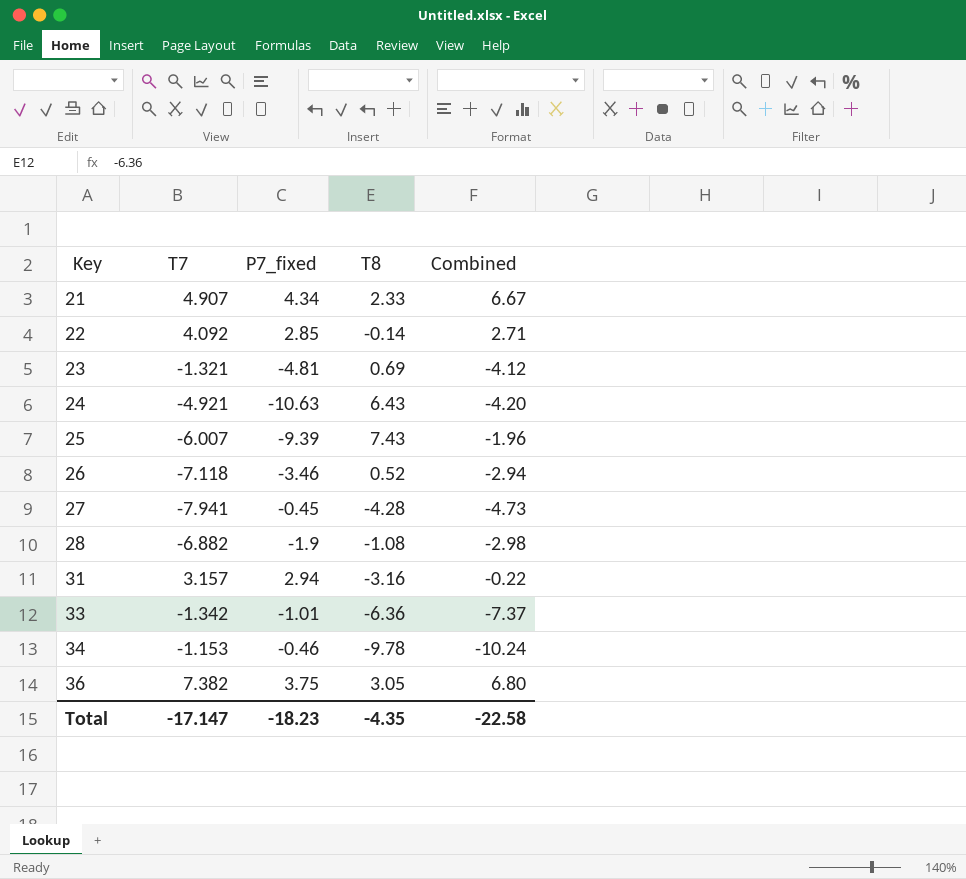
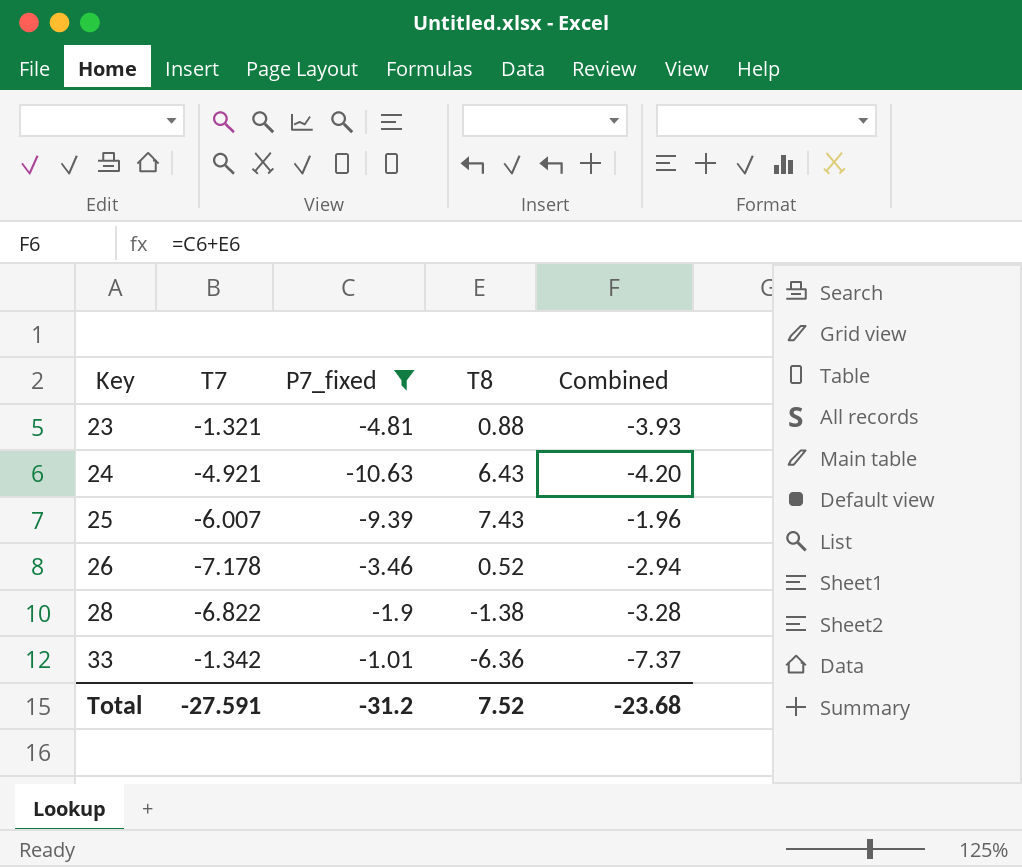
filter: none -> P7_fixed <= -1.01
23 | T8: 0.69 -> 0.88
23 | Combined: -4.12 -> -3.93
26 | T7: -7.118 -> -7.178
28 | T7: -6.882 -> -6.822
28 | T8: -1.08 -> -1.38
28 | Combined: -2.98 -> -3.28
Total | T7: -17.147 -> -27.591
Total | P7_fixed: -18.23 -> -31.2
Total | T8: -4.35 -> 7.52
Total | Combined: -22.58 -> -23.68

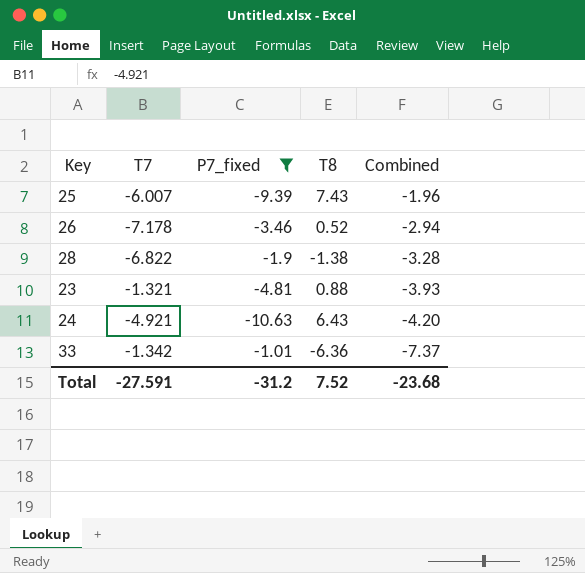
row order: Key ascending -> Combined descending

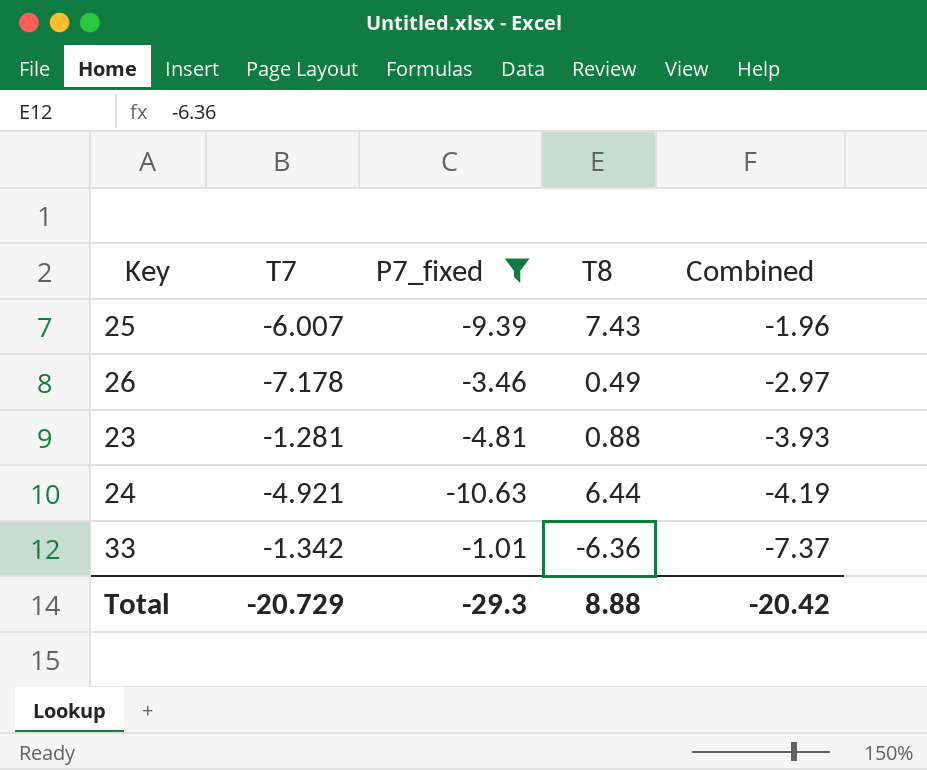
row 28: -6.822 | -1.9 | -1.38 | -3.28 -> none
26 | T8: 0.52 -> 0.49
26 | Combined: -2.94 -> -2.97
23 | T7: -1.321 -> -1.281
24 | T8: 6.43 -> 6.44
24 | Combined: -4.20 -> -4.19
Total | T7: -27.591 -> -20.729
Total | P7_fixed: -31.2 -> -29.3
Total | T8: 7.52 -> 8.88
Total | Combined: -23.68 -> -20.42

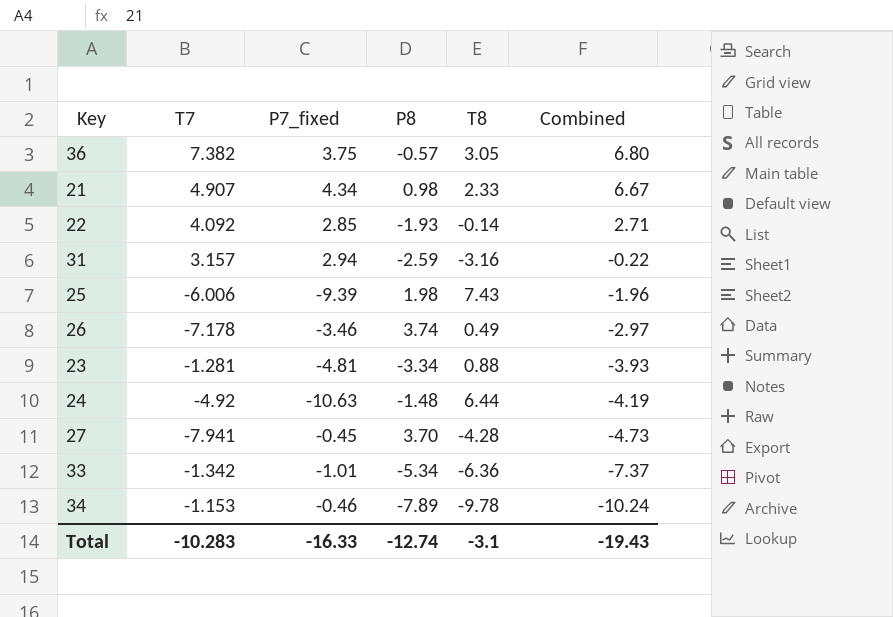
filter: P7_fixed <= -1.01 -> none
column P8 | position: none -> 4
25 | T7: -6.007 -> -6.006
24 | T7: -4.921 -> -4.92
Total | T7: -20.729 -> -10.283
Total | P7_fixed: -29.3 -> -16.33
Total | T8: 8.88 -> -3.1
Total | Combined: -20.42 -> -19.43

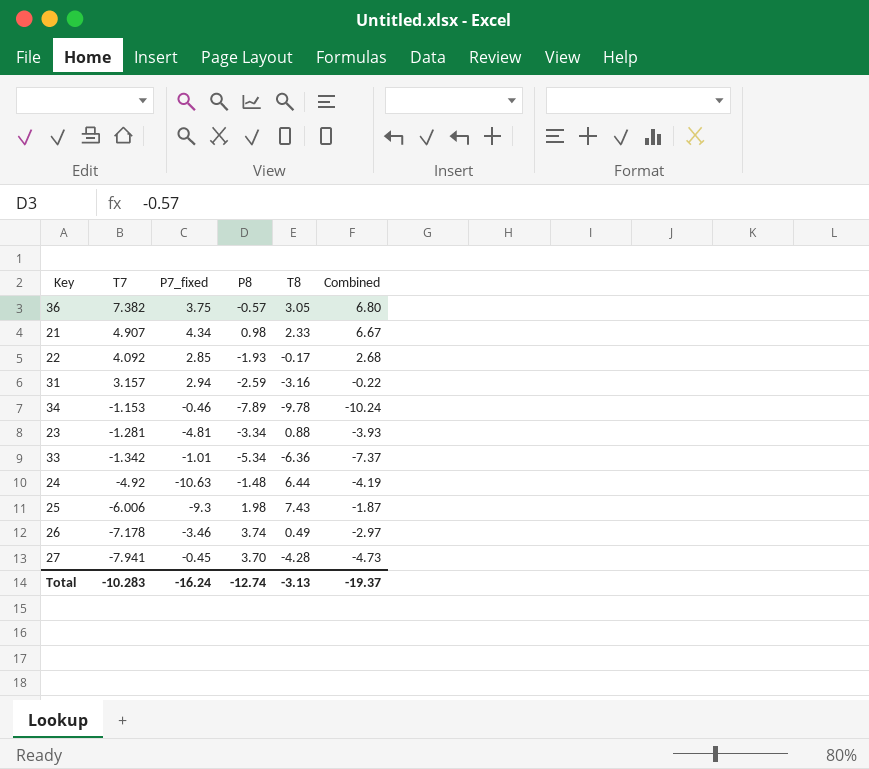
row order: Combined descending -> T7 descending
22 | T8: -0.14 -> -0.17
22 | Combined: 2.71 -> 2.68
25 | P7_fixed: -9.39 -> -9.3
25 | Combined: -1.96 -> -1.87
Total | P7_fixed: -16.33 -> -16.24
Total | T8: -3.1 -> -3.13
Total | Combined: -19.43 -> -19.37

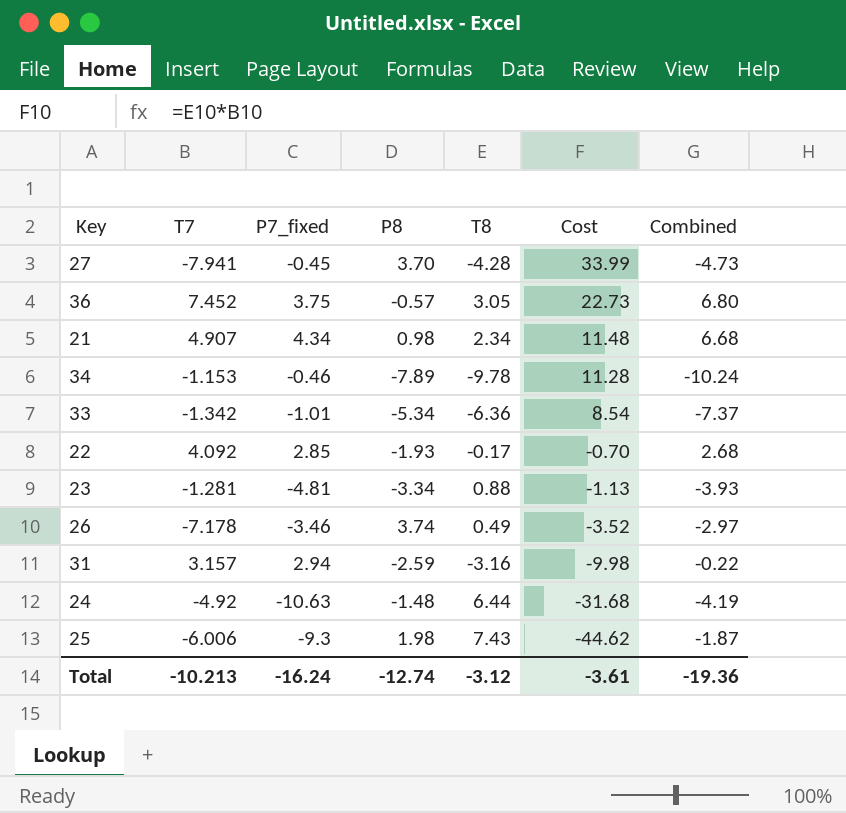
row order: T7 descending -> Cost descending
column Cost | formula: none -> [T7] * [T8]
36 | T7: 7.382 -> 7.452
21 | T8: 2.33 -> 2.34
21 | Combined: 6.67 -> 6.68
Total | T7: -10.283 -> -10.213
Total | T8: -3.13 -> -3.12
Total | Combined: -19.37 -> -19.36

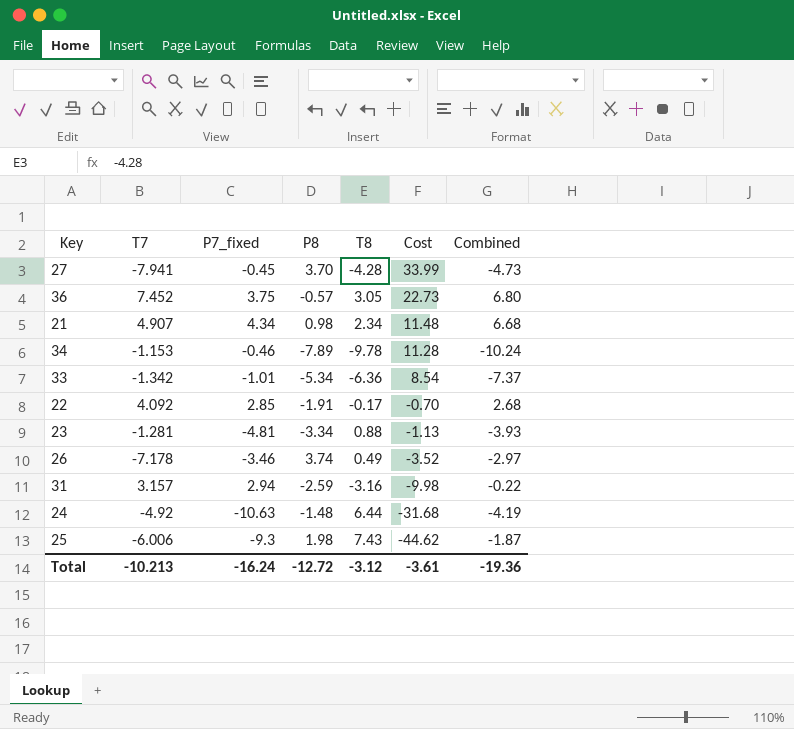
22 | P8: -1.93 -> -1.91
Total | P8: -12.74 -> -12.72

